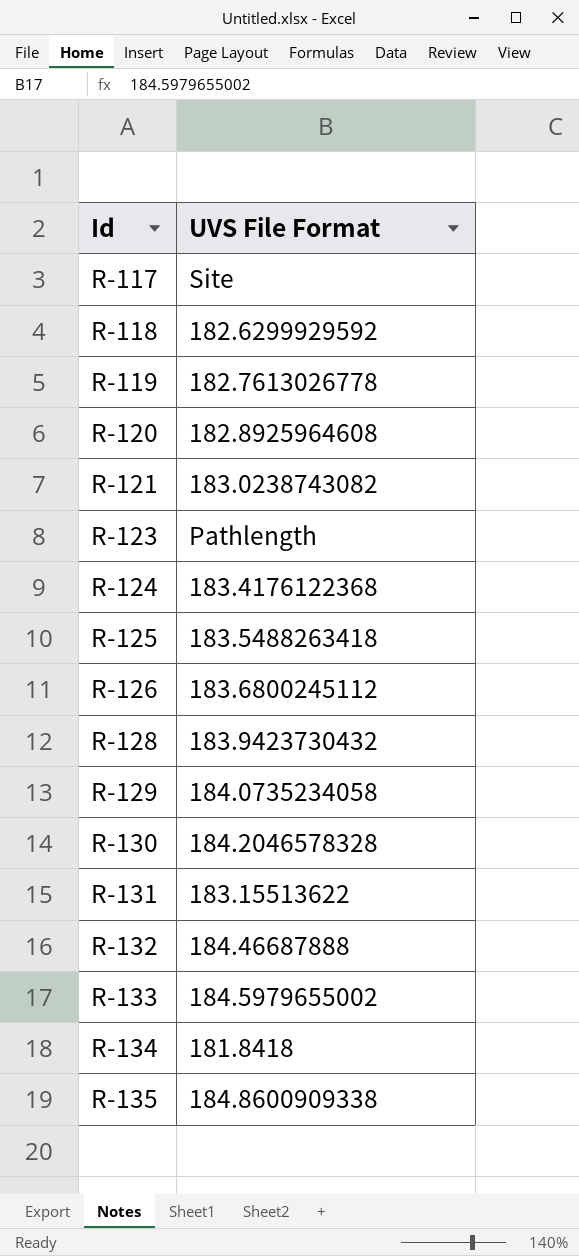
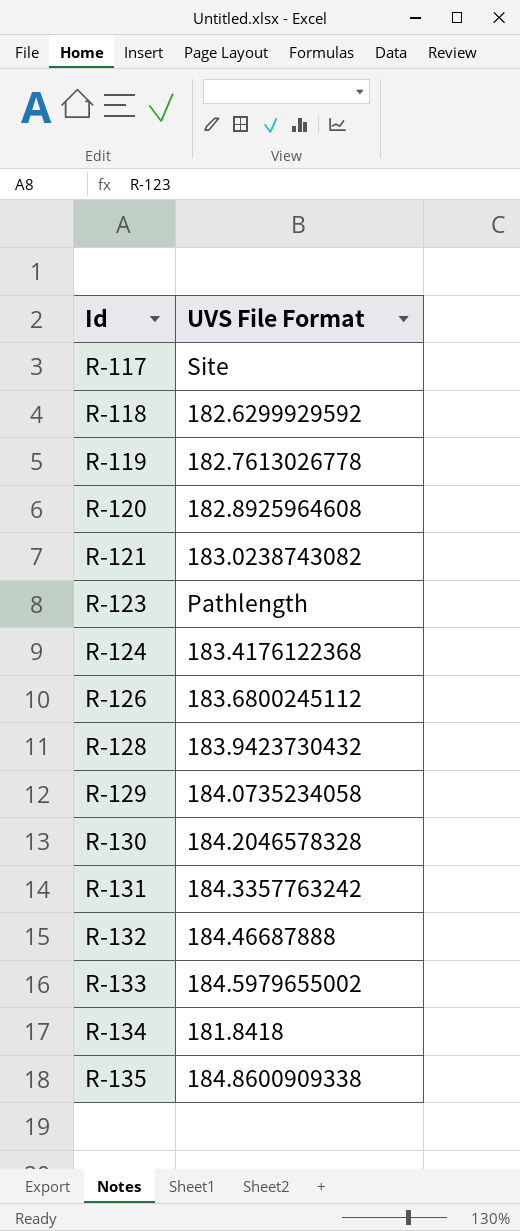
row R-125: 183.5488263418 -> none
R-131 | UVS File Format: 183.15513622 -> 184.3357763242

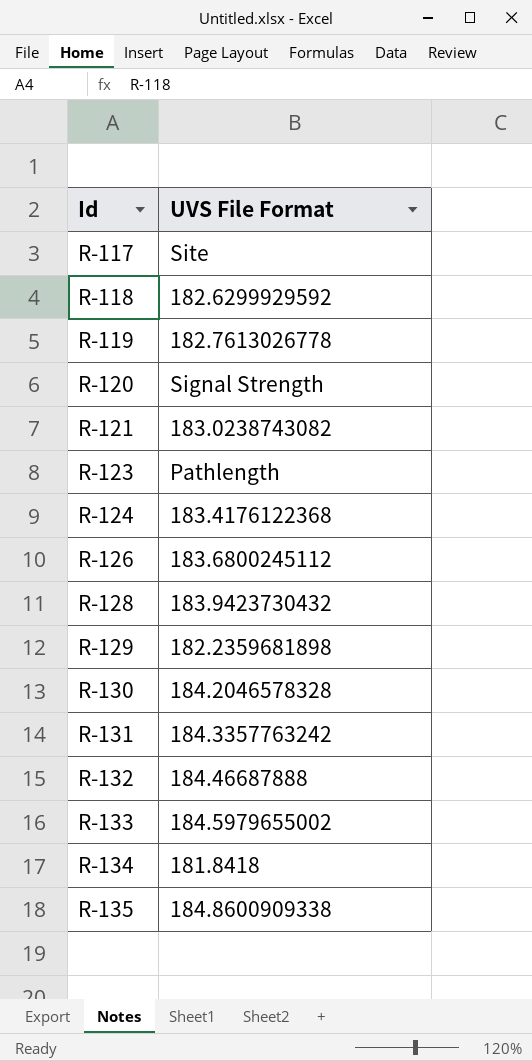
R-120 | UVS File Format: 182.8925964608 -> Signal Strength
R-129 | UVS File Format: 184.0735234058 -> 182.2359681898

